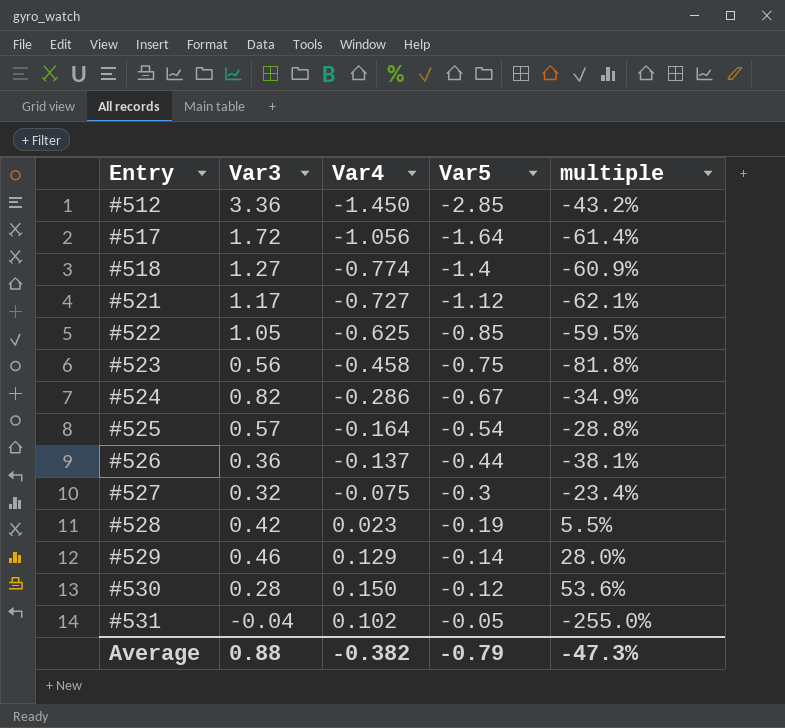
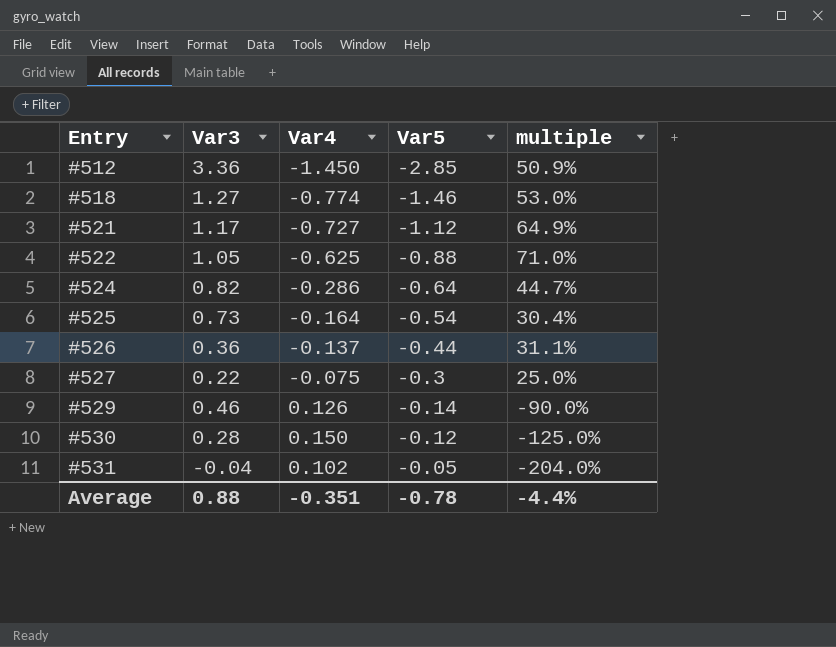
column multiple | formula: [Var4] / [Var3] -> [Var4] / [Var5]
row #517: 1.72 | -1.056 | -1.64 | -61.4% -> none
row #523: 0.56 | -0.458 | -0.75 | -81.8% -> none
row #528: 0.42 | 0.023 | -0.19 | 5.5% -> none
#518 | Var5: -1.4 -> -1.46
#522 | Var5: -0.85 -> -0.88
#524 | Var5: -0.67 -> -0.64
#525 | Var3: 0.57 -> 0.73
#527 | Var3: 0.32 -> 0.22
#529 | Var4: 0.129 -> 0.126
Average | Var4: -0.382 -> -0.351
Average | Var5: -0.79 -> -0.78
Average | multiple: -47.3% -> -4.4%

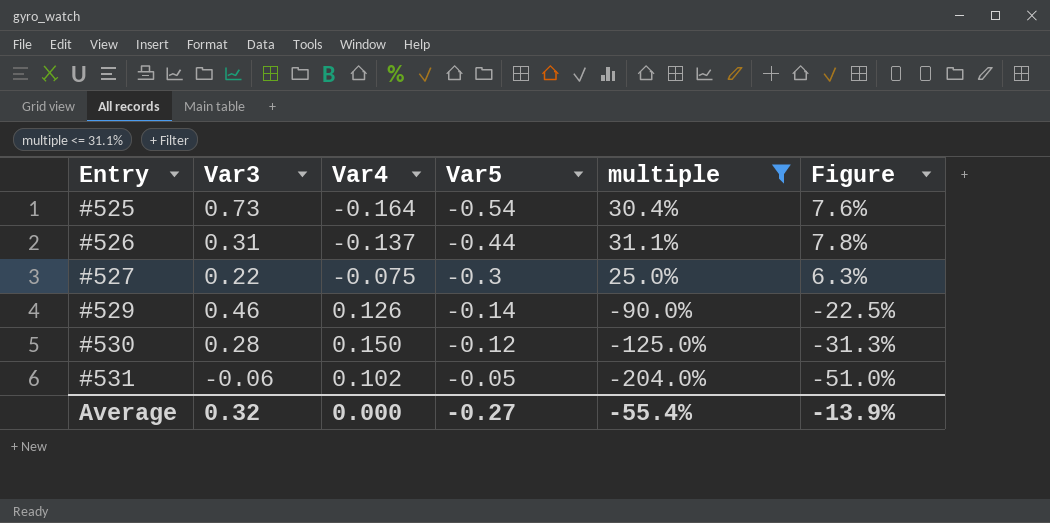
filter: none -> multiple <= 31.1%
column Figure | formula: none -> [multiple] * 0.25
#526 | Var3: 0.36 -> 0.31
#531 | Var3: -0.04 -> -0.06
Average | Var3: 0.88 -> 0.32
Average | Var4: -0.351 -> 0.000
Average | Var5: -0.78 -> -0.27
Average | multiple: -4.4% -> -55.4%

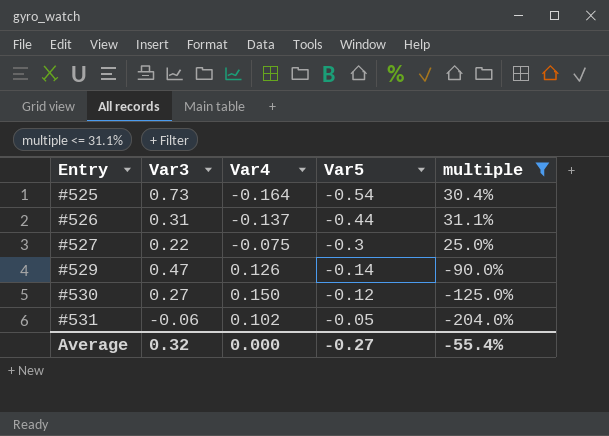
column Figure | formula: [multiple] * 0.25 -> none
#529 | Var3: 0.46 -> 0.47
#530 | Var3: 0.28 -> 0.27

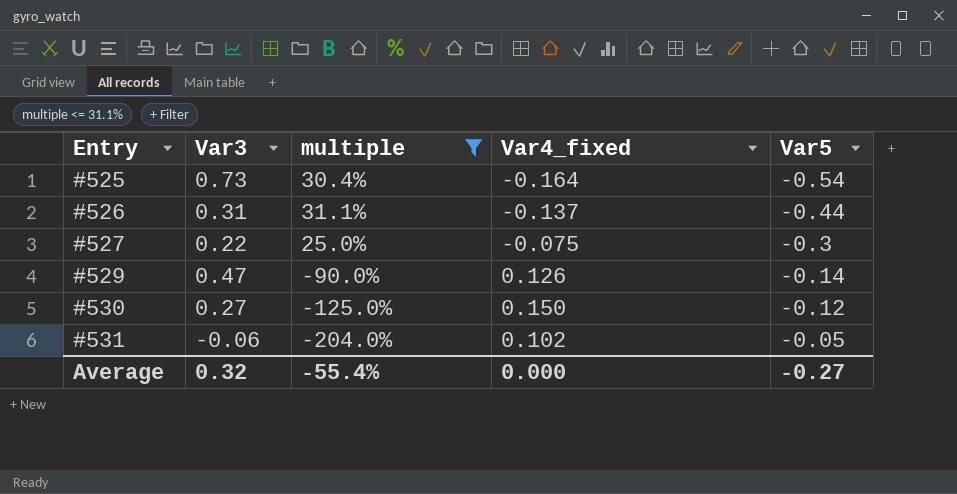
column multiple | position: 5 -> 3
column name: Var4 -> Var4_fixed

